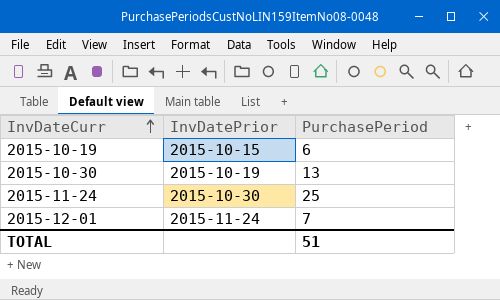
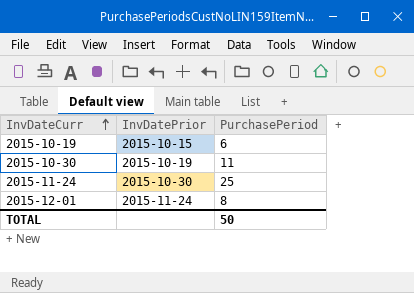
2015-10-30 | PurchasePeriod: 13 -> 11
2015-12-01 | PurchasePeriod: 7 -> 8
TOTAL | PurchasePeriod: 51 -> 50

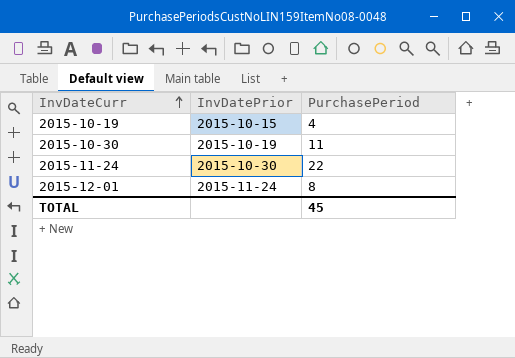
2015-10-19 | PurchasePeriod: 6 -> 4
2015-11-24 | PurchasePeriod: 25 -> 22
TOTAL | PurchasePeriod: 50 -> 45

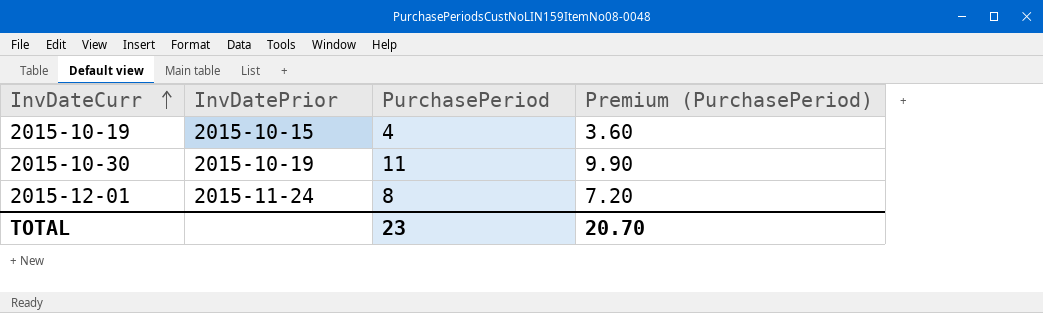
column Premium (PurchasePeriod) | formula: none -> [PurchasePeriod] * 0.9
row 2015-11-24: 2015-10-30 | 22 -> none
TOTAL | PurchasePeriod: 45 -> 23

